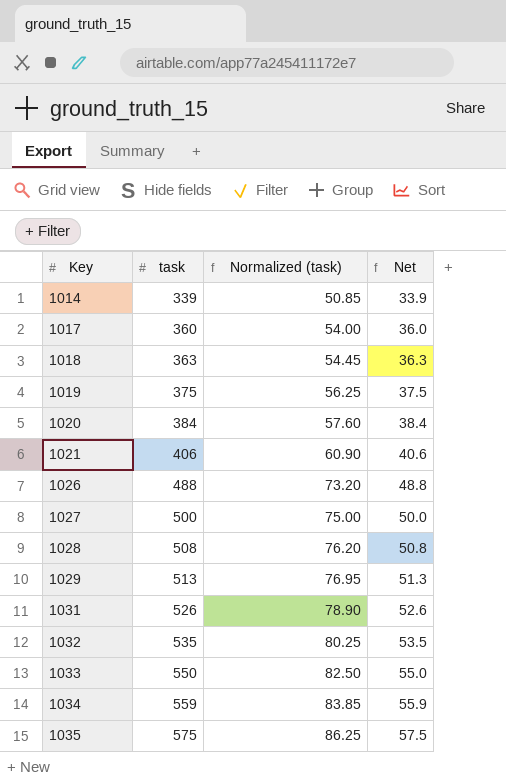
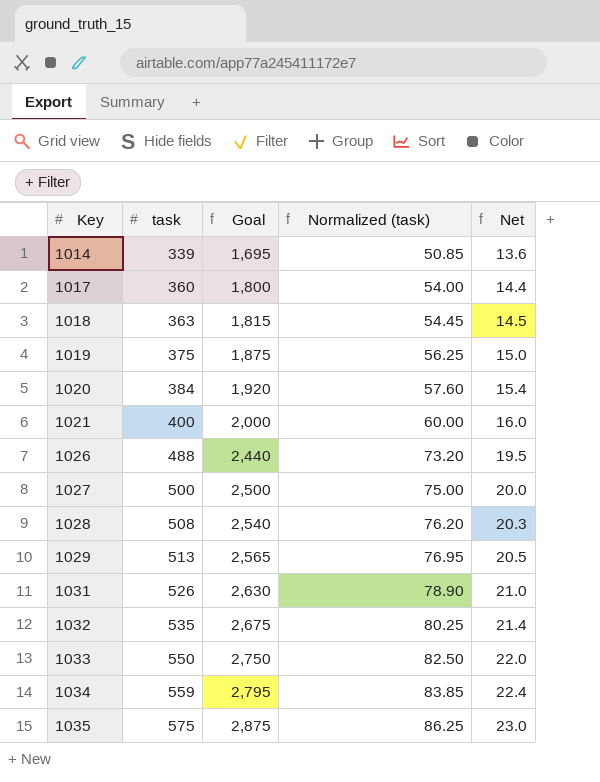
column Goal | formula: none -> [task] * 5
column Net | formula: [task] * 0.1 -> [task] * 0.04
1021 | task: 406 -> 400
1021 | Normalized (task): 60.90 -> 60.00

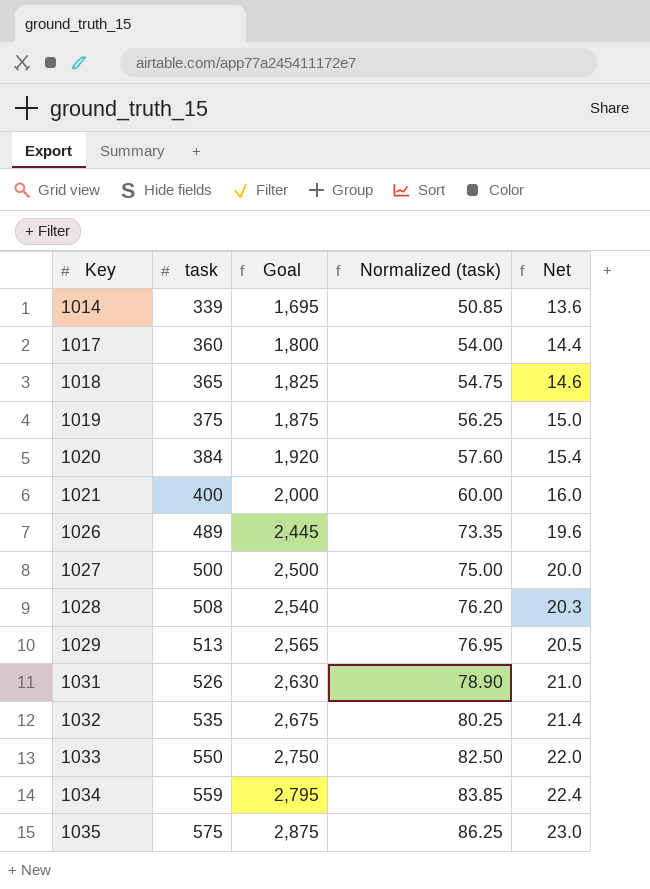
1018 | task: 363 -> 365
1018 | Goal: 1,815 -> 1,825
1018 | Normalized (task): 54.45 -> 54.75
1018 | Net: 14.5 -> 14.6
1026 | task: 488 -> 489
1026 | Goal: 2,440 -> 2,445
1026 | Normalized (task): 73.20 -> 73.35
1026 | Net: 19.5 -> 19.6

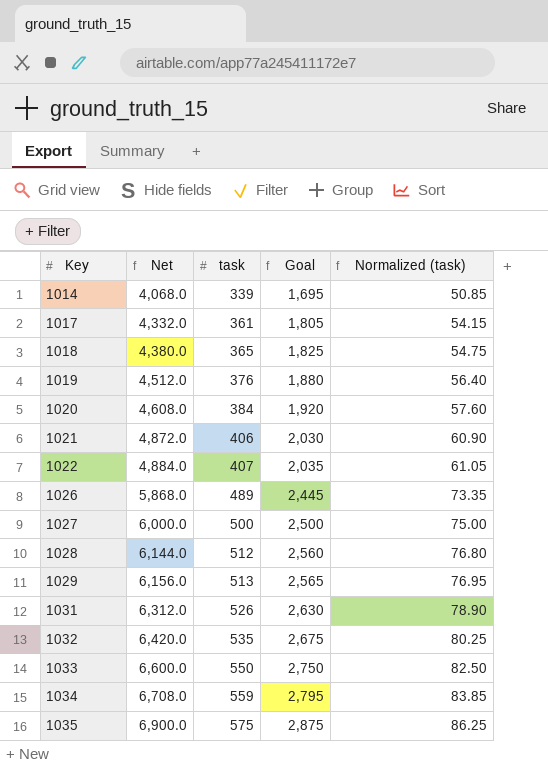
column Net | formula: [task] * 0.04 -> [task] * 12
column Net | position: 5 -> 2
1017 | task: 360 -> 361
1017 | Goal: 1,800 -> 1,805
1017 | Normalized (task): 54.00 -> 54.15
1019 | task: 375 -> 376
1019 | Goal: 1,875 -> 1,880
1019 | Normalized (task): 56.25 -> 56.40
1021 | task: 400 -> 406
1021 | Goal: 2,000 -> 2,030
1021 | Normalized (task): 60.00 -> 60.90
row 1022: none -> 4,884.0 | 407 | 2,035 | 61.05
1028 | task: 508 -> 512
1028 | Goal: 2,540 -> 2,560
1028 | Normalized (task): 76.20 -> 76.80

